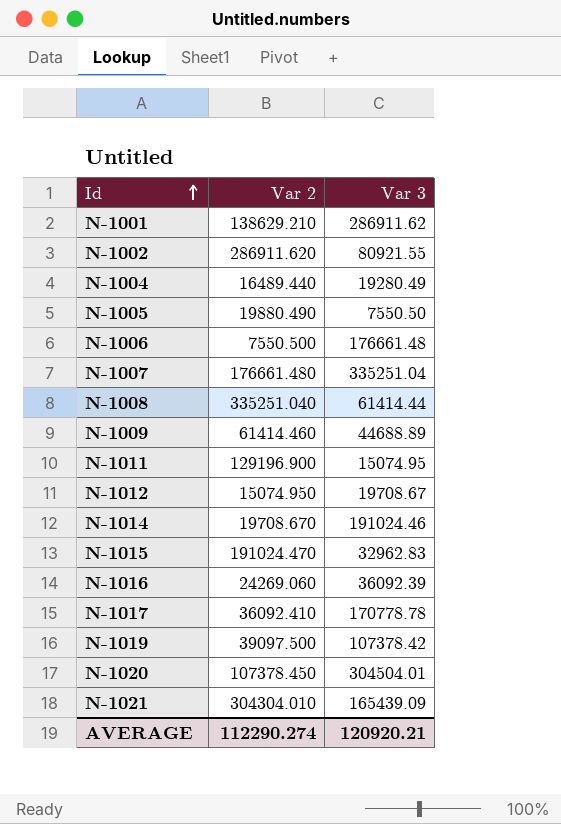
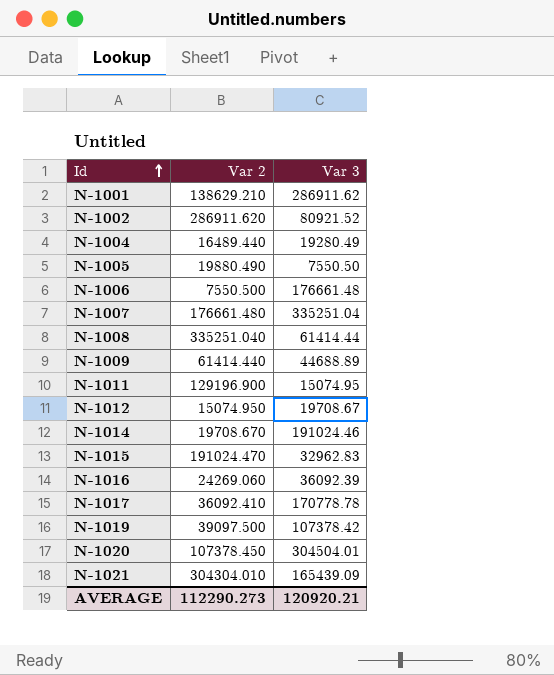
N-1002 | Var 3: 80921.55 -> 80921.52
N-1009 | Var 2: 61414.460 -> 61414.440
AVERAGE | Var 2: 112290.274 -> 112290.273

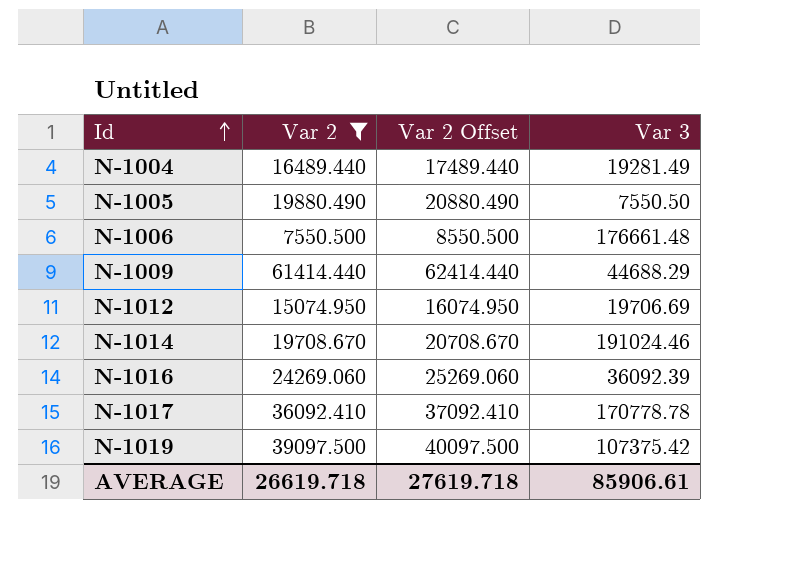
filter: none -> Var 2 <= 61414.440
column Var 2 Offset | formula: none -> [Var 2] + 1000
N-1004 | Var 3: 19280.49 -> 19281.49
N-1009 | Var 3: 44688.89 -> 44688.29
N-1012 | Var 3: 19708.67 -> 19706.69
N-1019 | Var 3: 107378.42 -> 107375.42
AVERAGE | Var 2: 112290.273 -> 26619.718
AVERAGE | Var 3: 120920.21 -> 85906.61

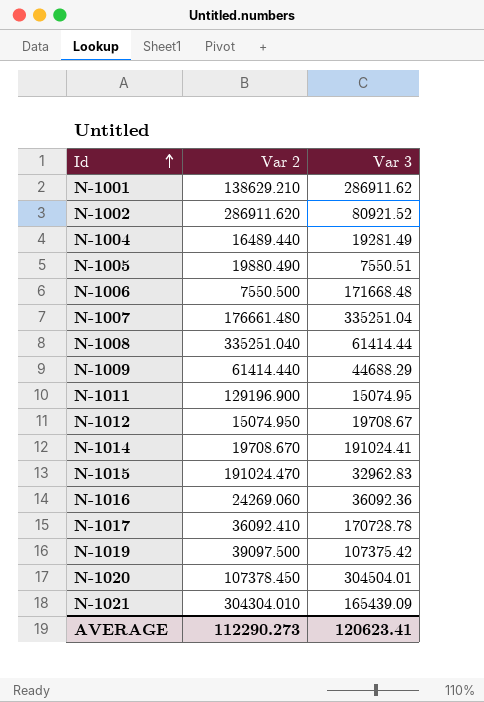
filter: Var 2 <= 61414.440 -> none
column Var 2 Offset | formula: [Var 2] + 1000 -> none
N-1005 | Var 3: 7550.50 -> 7550.51
N-1006 | Var 3: 176661.48 -> 171668.48
N-1012 | Var 3: 19706.69 -> 19708.67
N-1014 | Var 3: 191024.46 -> 191024.41
N-1016 | Var 3: 36092.39 -> 36092.36
N-1017 | Var 3: 170778.78 -> 170728.78
AVERAGE | Var 2: 26619.718 -> 112290.273
AVERAGE | Var 3: 85906.61 -> 120623.41

